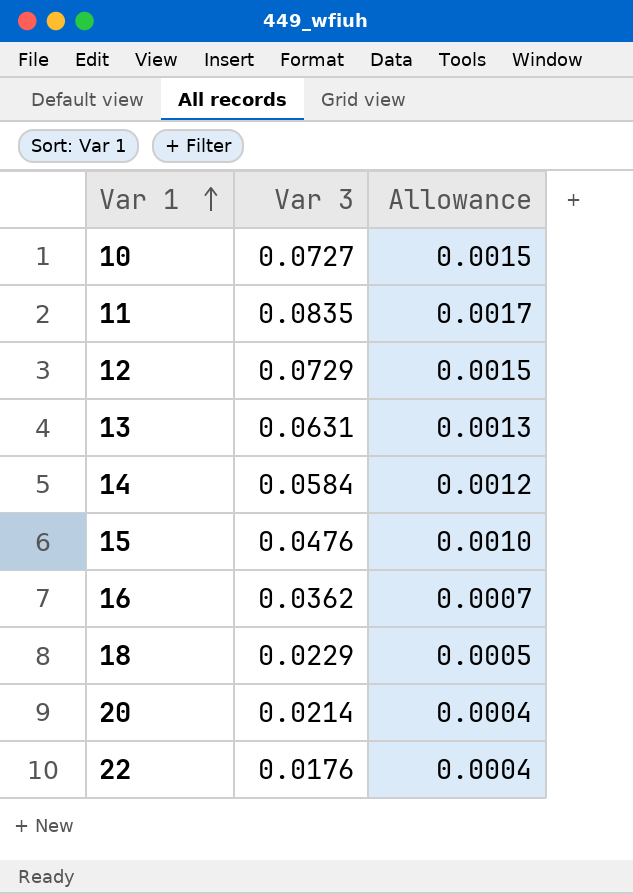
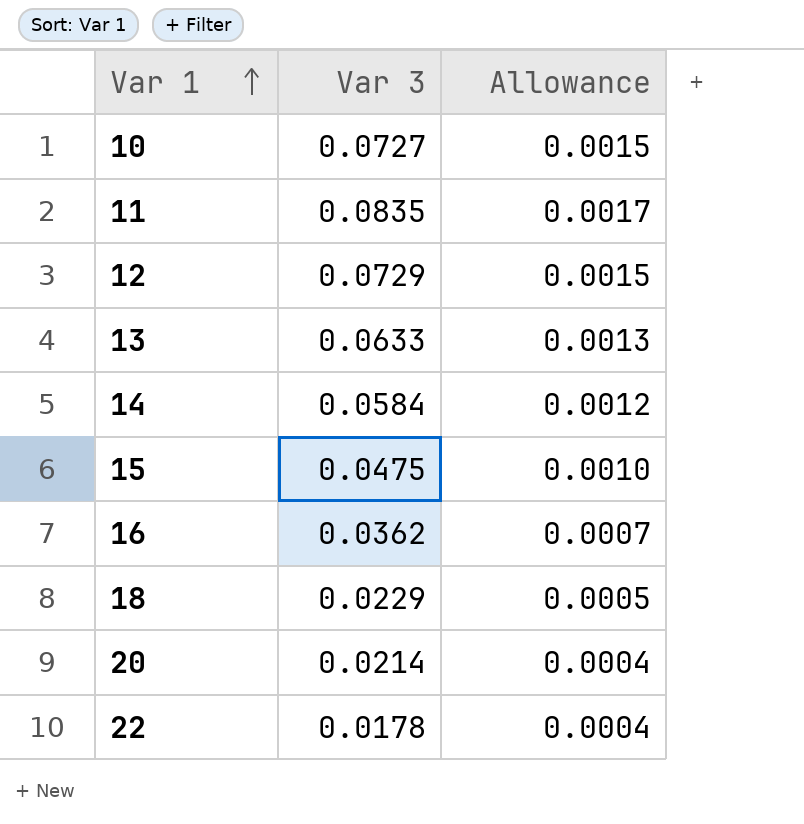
13 | Var 3: 0.0631 -> 0.0633
15 | Var 3: 0.0476 -> 0.0475
22 | Var 3: 0.0176 -> 0.0178

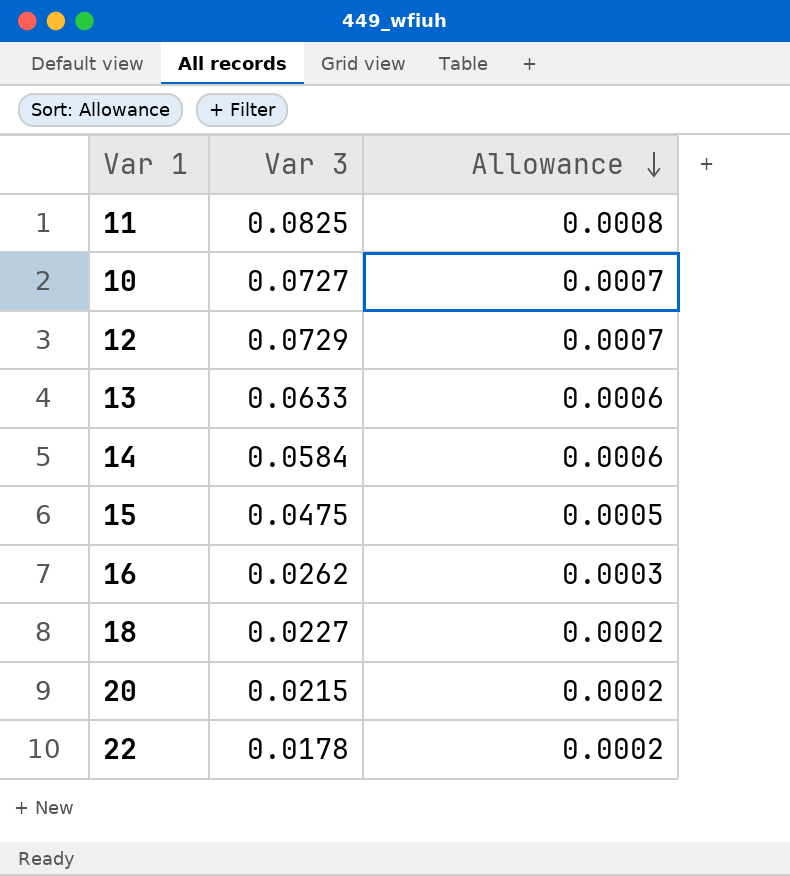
row order: Var 1 ascending -> Allowance descending
column Allowance | formula: [Var 3] * 0.02 -> [Var 3] * 0.01
11 | Var 3: 0.0835 -> 0.0825
16 | Var 3: 0.0362 -> 0.0262
18 | Var 3: 0.0229 -> 0.0227
20 | Var 3: 0.0214 -> 0.0215

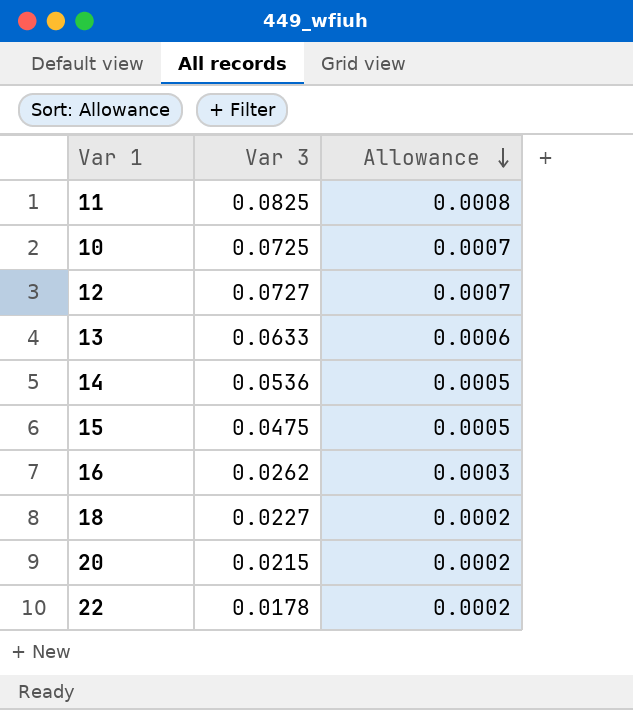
10 | Var 3: 0.0727 -> 0.0725
12 | Var 3: 0.0729 -> 0.0727
14 | Var 3: 0.0584 -> 0.0536
14 | Allowance: 0.0006 -> 0.0005

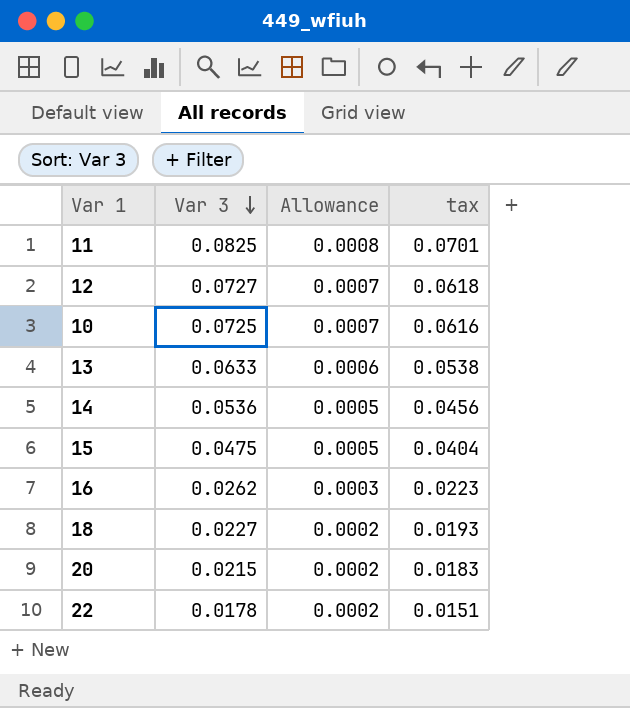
row order: Allowance descending -> Var 3 descending
column tax | formula: none -> [Var 3] * 0.85

